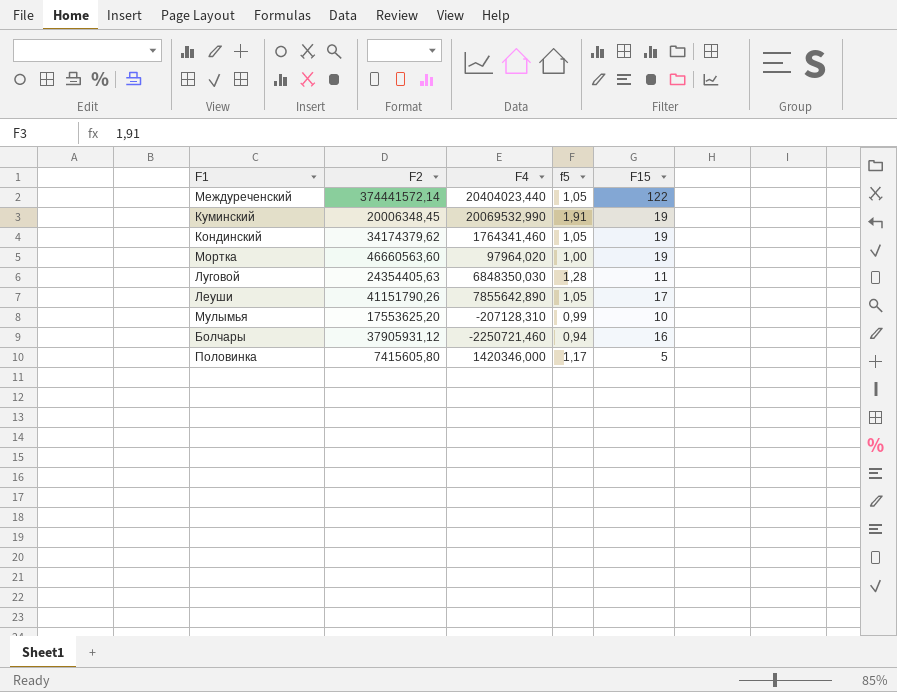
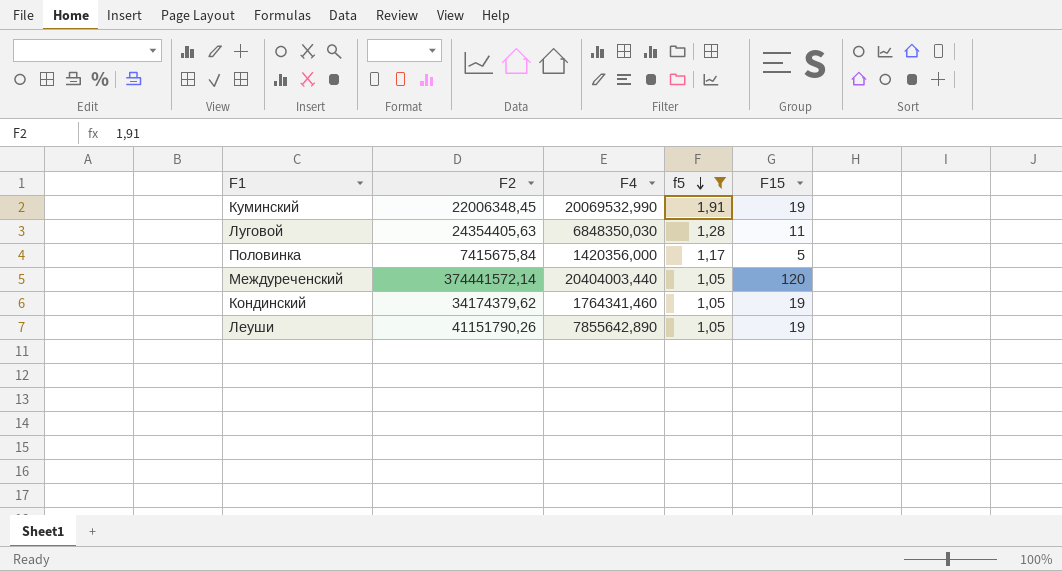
filter: none -> f5 >= 1,05
row order: none -> f5 descending
Куминский | F2: 20006348,45 -> 22006348,45
Половинка | F2: 7415605,80 -> 7415675,84
Половинка | F4: 1420346,000 -> 1420356,000
Междуреченский | F4: 20404023,440 -> 20404003,440
Междуреченский | F15: 122 -> 120
Леуши | F15: 17 -> 19

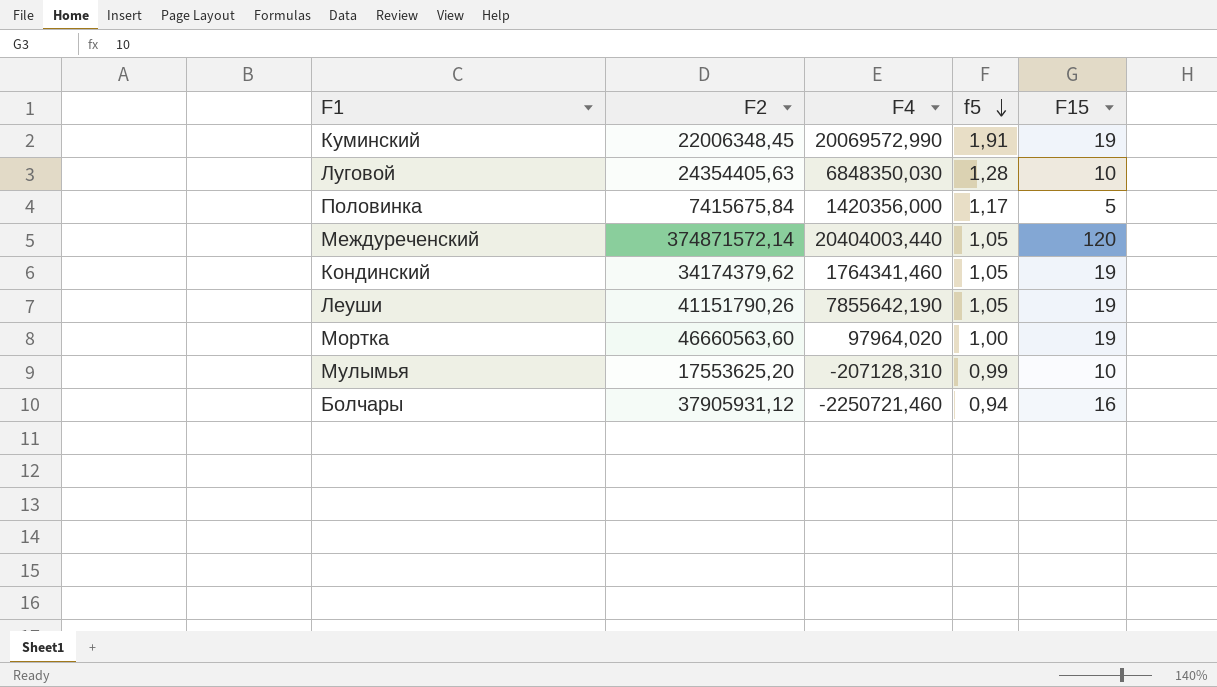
filter: f5 >= 1,05 -> none
Куминский | F4: 20069532,990 -> 20069572,990
Луговой | F15: 11 -> 10
Междуреченский | F2: 374441572,14 -> 374871572,14
Леуши | F4: 7855642,890 -> 7855642,190

